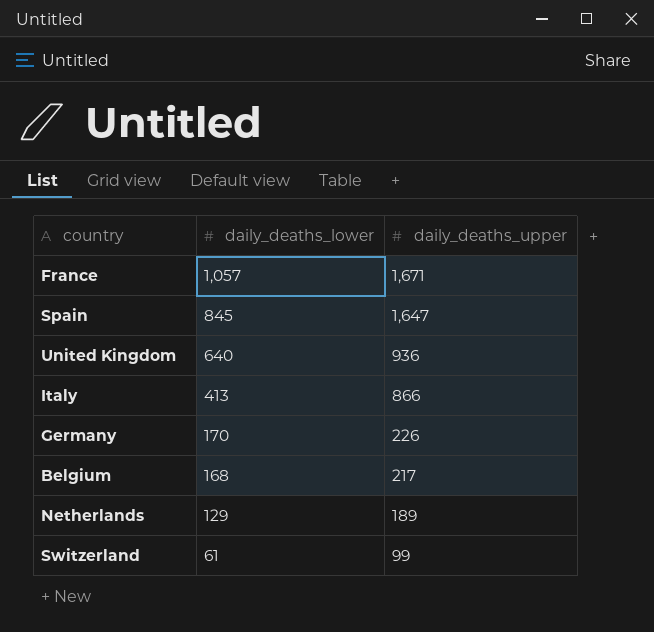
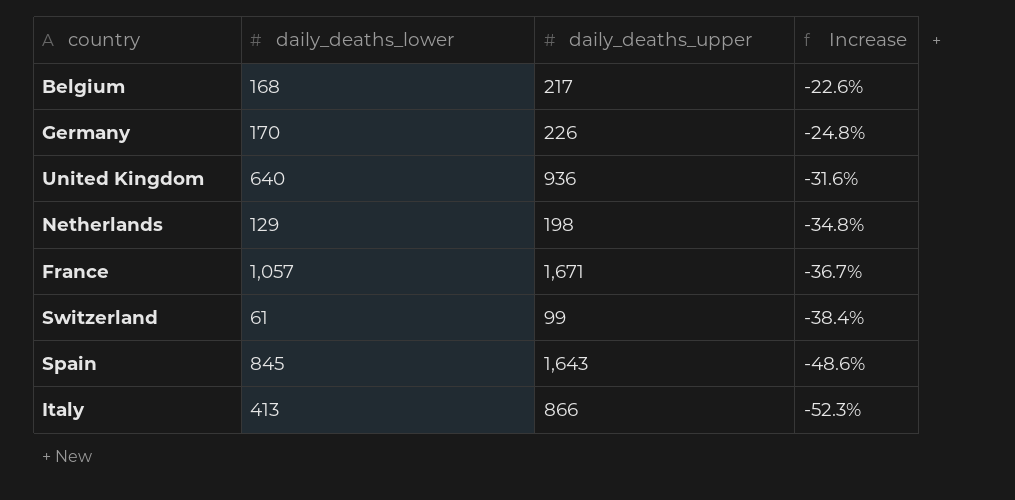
row order: daily_deaths_lower descending -> Increase descending
column Increase | formula: none -> ([daily_deaths_lower] - [daily_deaths_upper]) / [daily_deaths_upper]
Netherlands | daily_deaths_upper: 189 -> 198
Spain | daily_deaths_upper: 1,647 -> 1,643

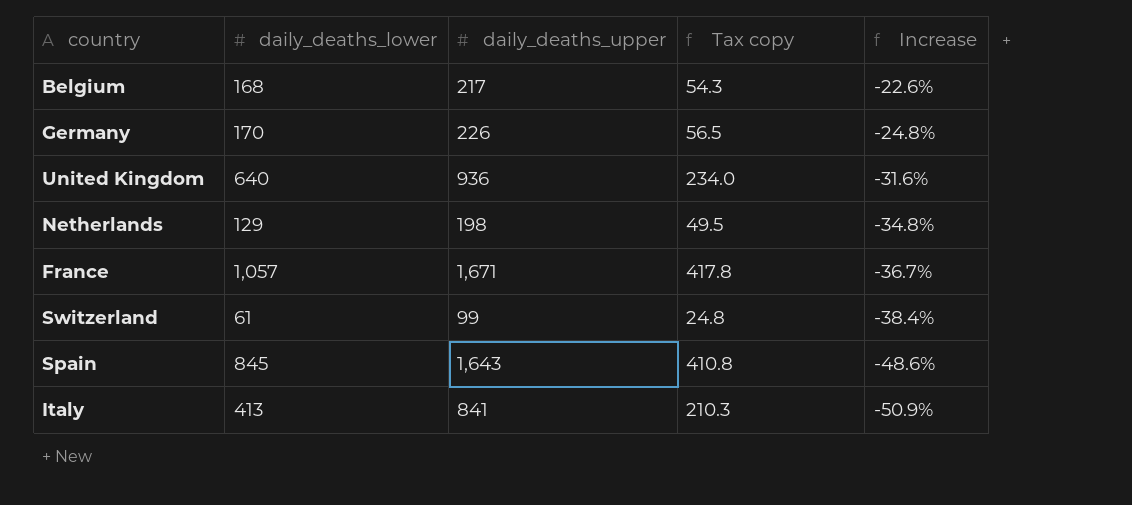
column Tax copy | formula: none -> [daily_deaths_upper] * 0.25
Italy | daily_deaths_upper: 866 -> 841
Italy | Increase: -52.3% -> -50.9%

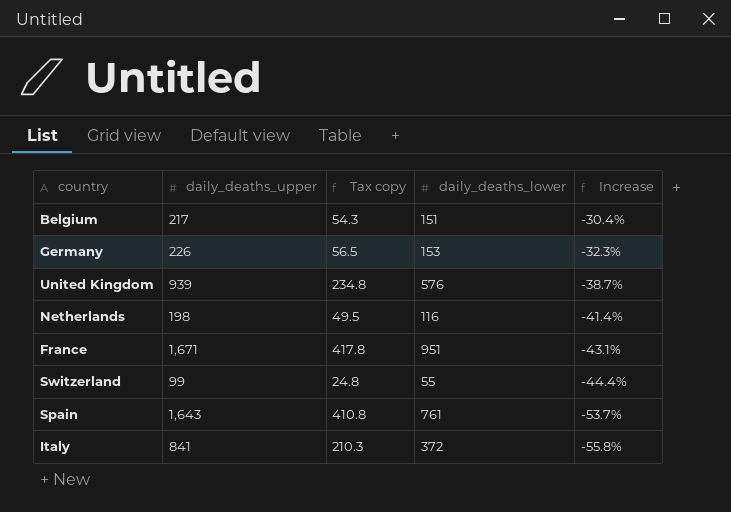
column daily_deaths_lower | position: 2 -> 4
Belgium | daily_deaths_lower: 168 -> 151
Belgium | Increase: -22.6% -> -30.4%
Germany | daily_deaths_lower: 170 -> 153
Germany | Increase: -24.8% -> -32.3%
United Kingdom | daily_deaths_upper: 936 -> 939
United Kingdom | Tax copy: 234.0 -> 234.8
United Kingdom | daily_deaths_lower: 640 -> 576
United Kingdom | Increase: -31.6% -> -38.7%
Netherlands | daily_deaths_lower: 129 -> 116
Netherlands | Increase: -34.8% -> -41.4%
France | daily_deaths_lower: 1,057 -> 951
France | Increase: -36.7% -> -43.1%
Switzerland | daily_deaths_lower: 61 -> 55
Switzerland | Increase: -38.4% -> -44.4%
Spain | daily_deaths_lower: 845 -> 761
Spain | Increase: -48.6% -> -53.7%
Italy | daily_deaths_lower: 413 -> 372
Italy | Increase: -50.9% -> -55.8%

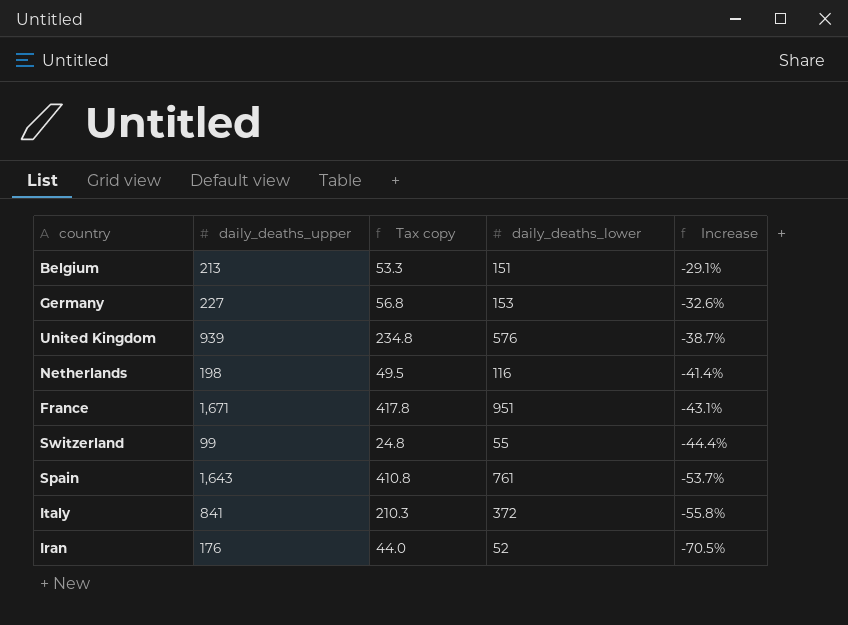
Belgium | daily_deaths_upper: 217 -> 213
Belgium | Tax copy: 54.3 -> 53.3
Belgium | Increase: -30.4% -> -29.1%
Germany | daily_deaths_upper: 226 -> 227
Germany | Tax copy: 56.5 -> 56.8
Germany | Increase: -32.3% -> -32.6%
row Iran: none -> 176 | 44.0 | 52 | -70.5%

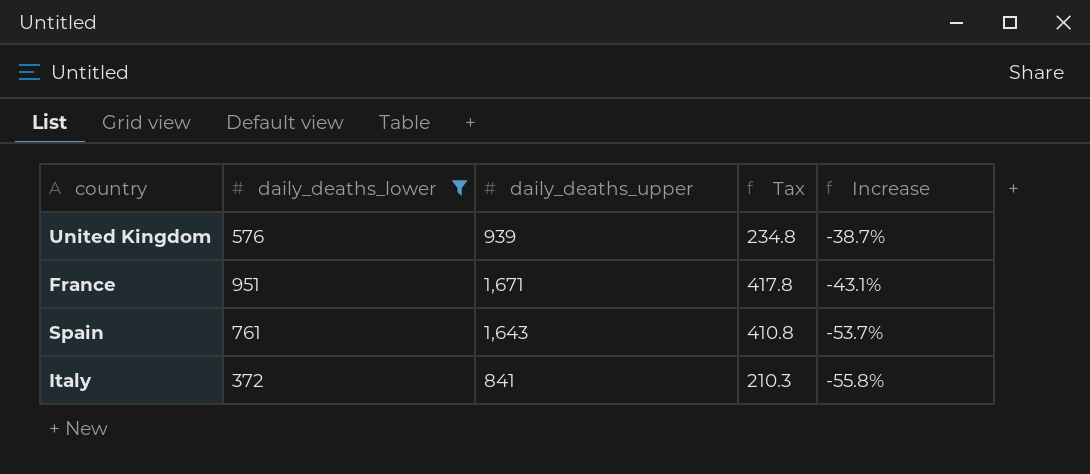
filter: none -> daily_deaths_lower >= 372
column daily_deaths_lower | position: 4 -> 2
column name: Tax copy -> Tax

